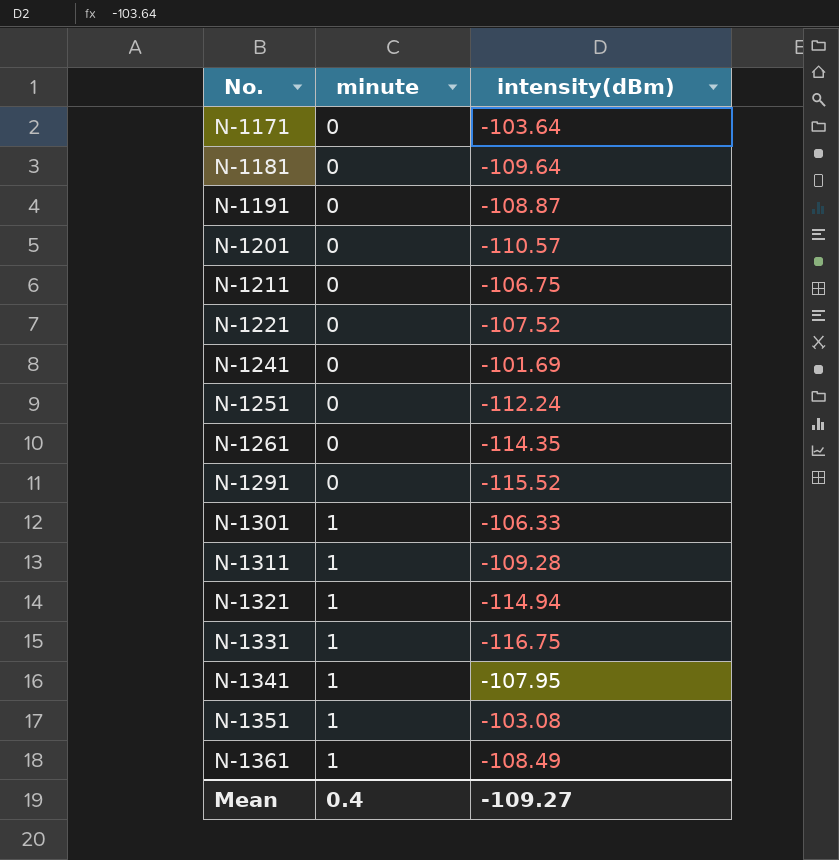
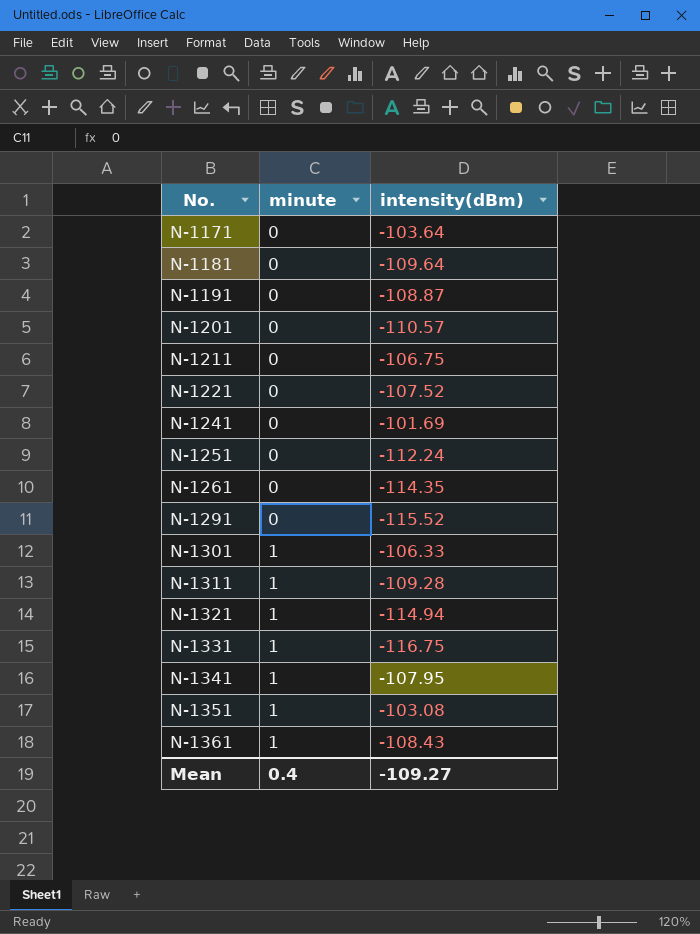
N-1361 | intensity(dBm): -108.49 -> -108.43

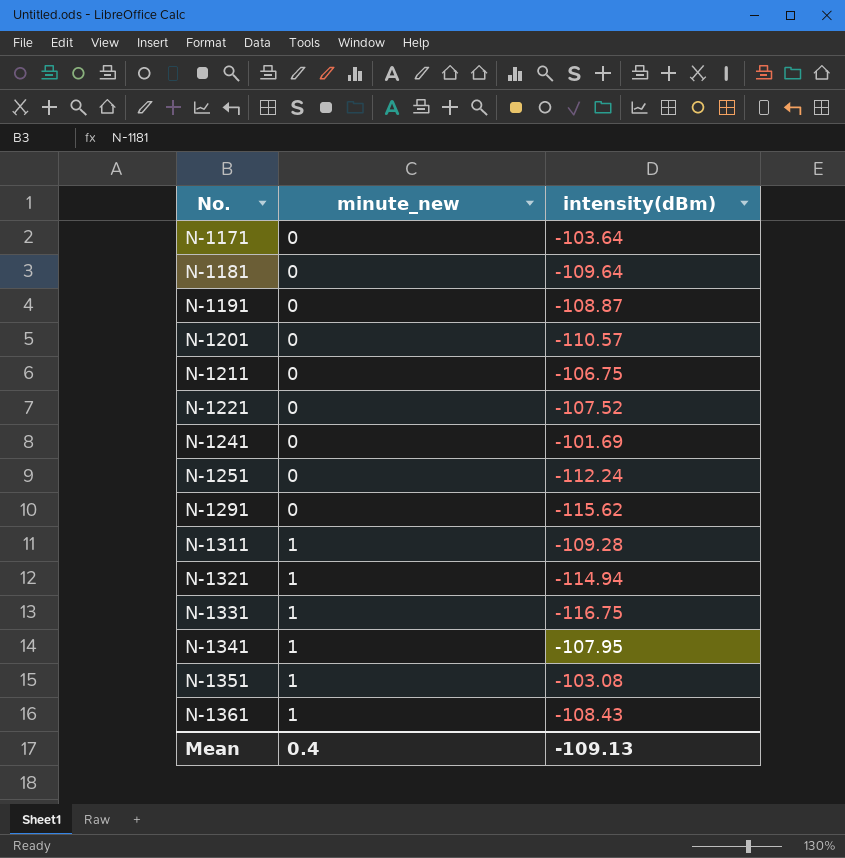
column name: minute -> minute_new
row N-1261: 0 | -114.35 -> none
row N-1301: 1 | -106.33 -> none
N-1291 | intensity(dBm): -115.52 -> -115.62
Mean | intensity(dBm): -109.27 -> -109.13

